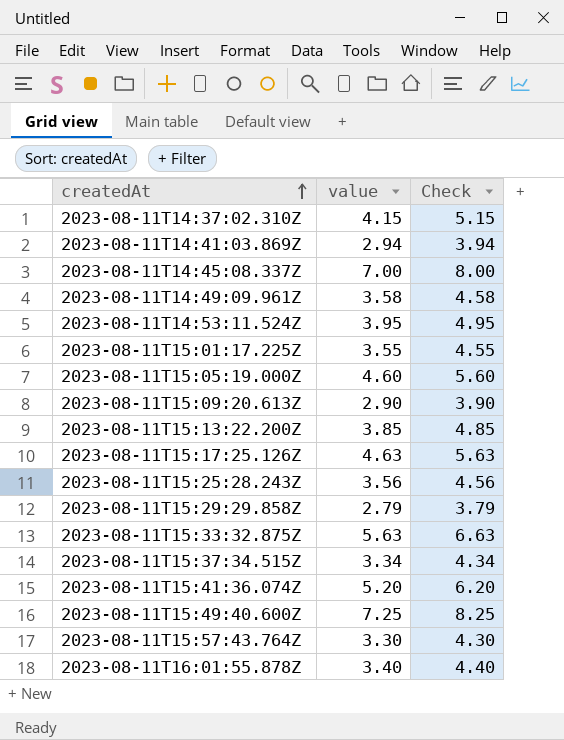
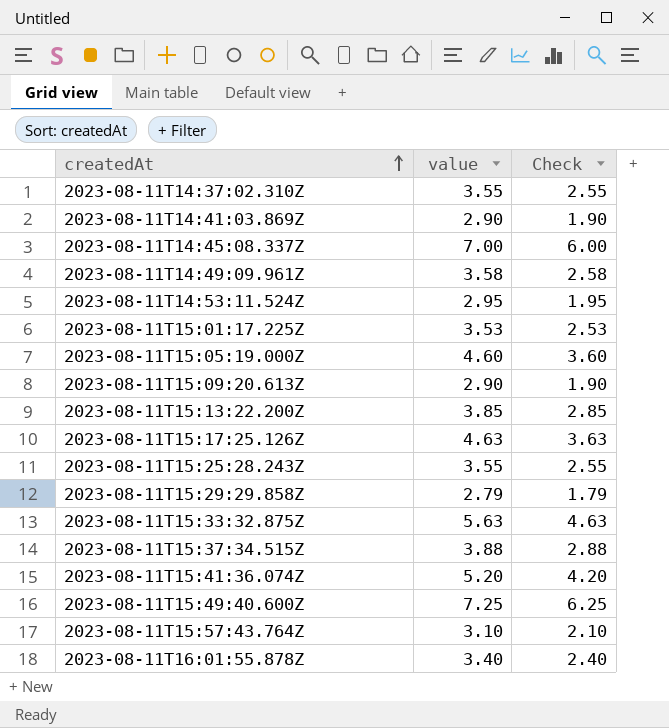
column Check | formula: [value] + 1 -> [value] - 1
2023-08-11T14:37:02.310Z | value: 4.15 -> 3.55
2023-08-11T14:41:03.869Z | value: 2.94 -> 2.90
2023-08-11T14:53:11.524Z | value: 3.95 -> 2.95
2023-08-11T15:01:17.225Z | value: 3.55 -> 3.53
2023-08-11T15:25:28.243Z | value: 3.56 -> 3.55
2023-08-11T15:37:34.515Z | value: 3.34 -> 3.88
2023-08-11T15:57:43.764Z | value: 3.30 -> 3.10

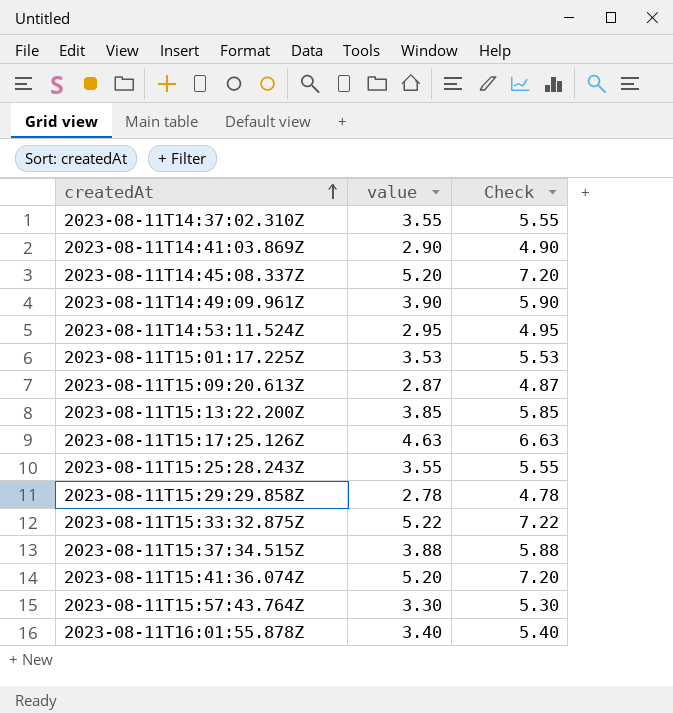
column Check | formula: [value] - 1 -> [value] + 2
row 2023-08-11T15:05:19.000Z: 4.60 | 3.60 -> none
row 2023-08-11T15:49:40.600Z: 7.25 | 6.25 -> none
2023-08-11T14:45:08.337Z | value: 7.00 -> 5.20
2023-08-11T14:49:09.961Z | value: 3.58 -> 3.90
2023-08-11T15:09:20.613Z | value: 2.90 -> 2.87
2023-08-11T15:29:29.858Z | value: 2.79 -> 2.78
2023-08-11T15:33:32.875Z | value: 5.63 -> 5.22
2023-08-11T15:57:43.764Z | value: 3.10 -> 3.30

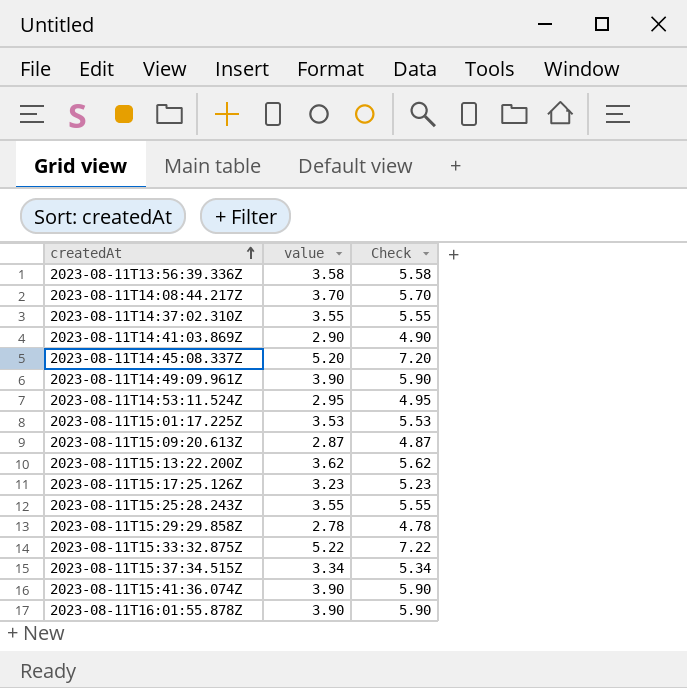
row 2023-08-11T15:57:43.764Z: 3.30 | 5.30 -> none
row 2023-08-11T13:56:39.336Z: none -> 3.58 | 5.58
row 2023-08-11T14:08:44.217Z: none -> 3.70 | 5.70
2023-08-11T15:13:22.200Z | value: 3.85 -> 3.62
2023-08-11T15:13:22.200Z | Check: 5.85 -> 5.62
2023-08-11T15:17:25.126Z | value: 4.63 -> 3.23
2023-08-11T15:17:25.126Z | Check: 6.63 -> 5.23
2023-08-11T15:37:34.515Z | value: 3.88 -> 3.34
2023-08-11T15:37:34.515Z | Check: 5.88 -> 5.34
2023-08-11T15:41:36.074Z | value: 5.20 -> 3.90
2023-08-11T15:41:36.074Z | Check: 7.20 -> 5.90
2023-08-11T16:01:55.878Z | value: 3.40 -> 3.90
2023-08-11T16:01:55.878Z | Check: 5.40 -> 5.90

